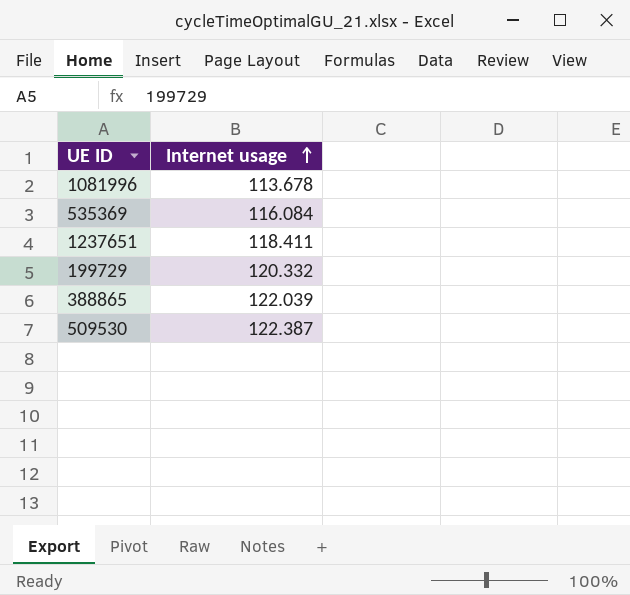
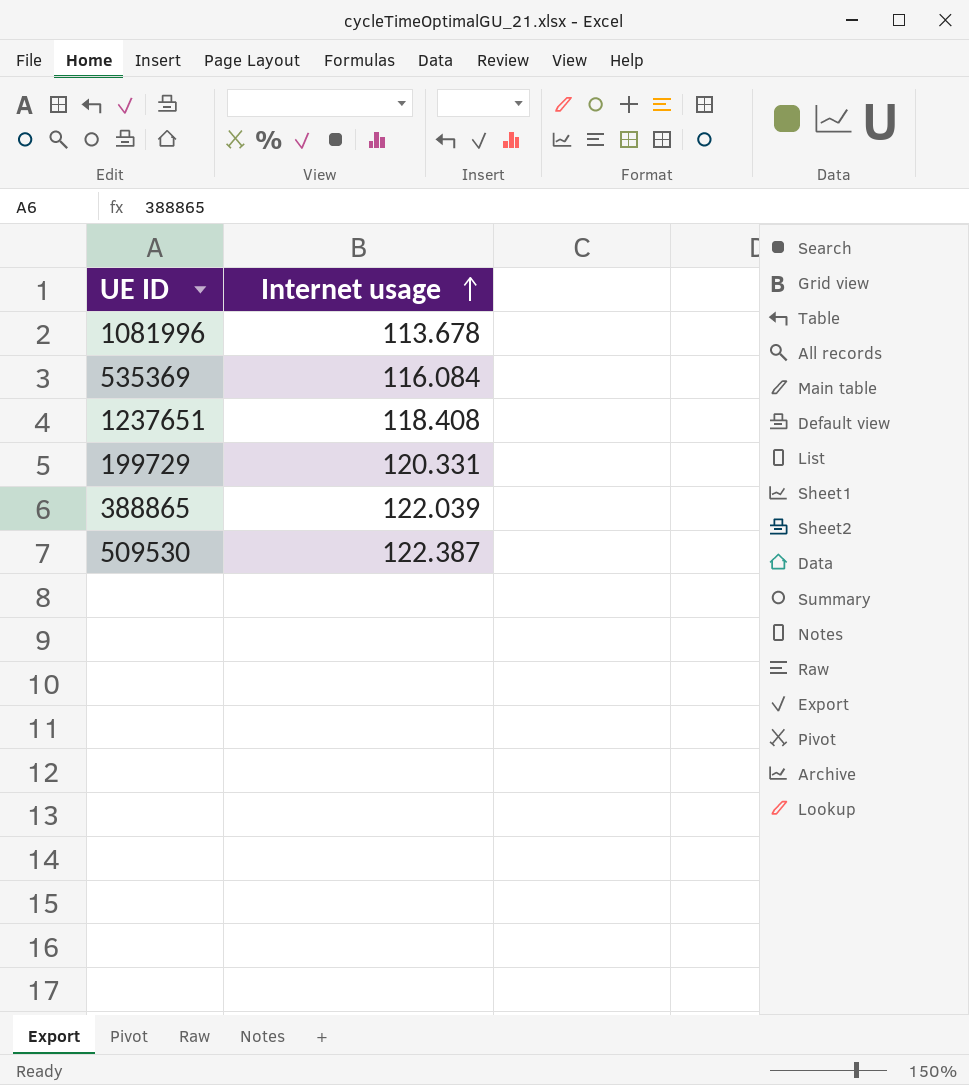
1237651 | Internet usage: 118.411 -> 118.408
199729 | Internet usage: 120.332 -> 120.331

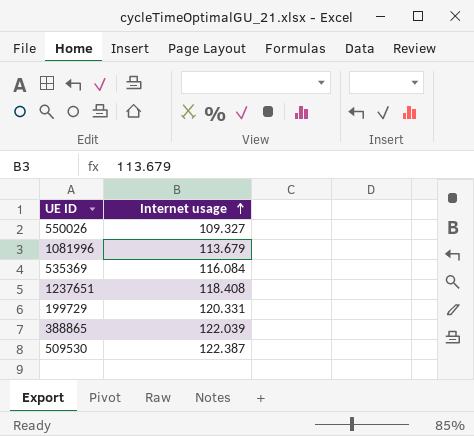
row 550026: none -> 109.327
1081996 | Internet usage: 113.678 -> 113.679

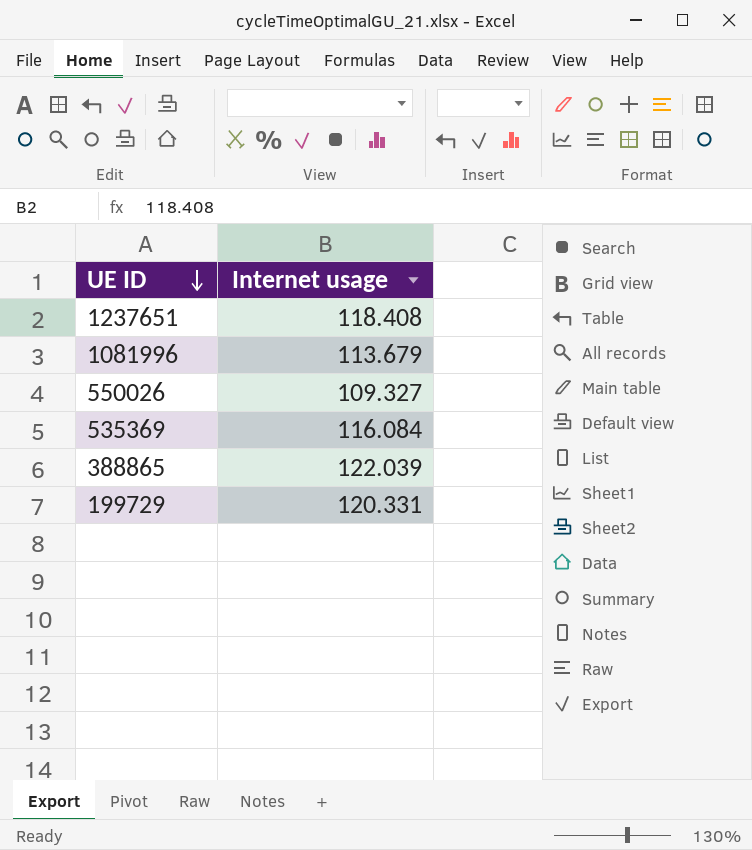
row order: Internet usage ascending -> UE ID descending
row 509530: 122.387 -> none

